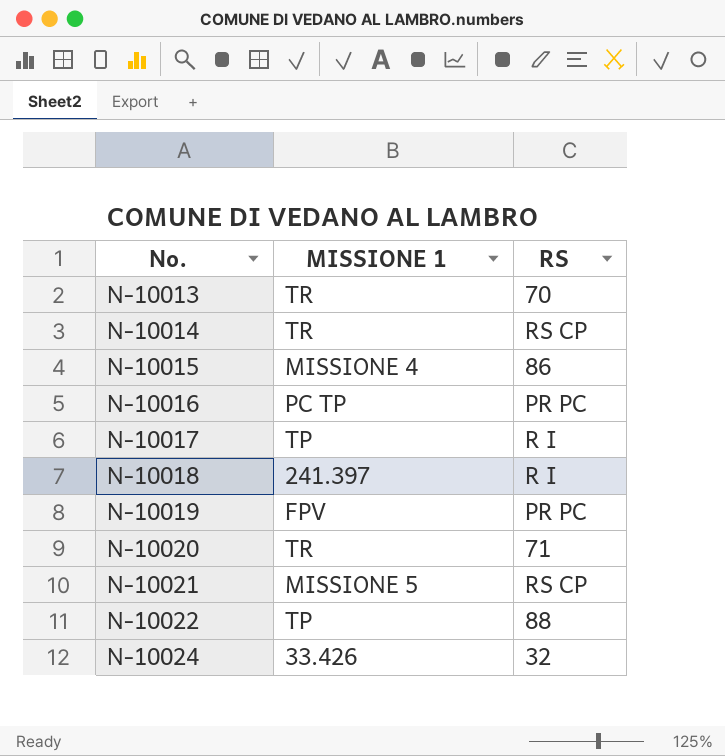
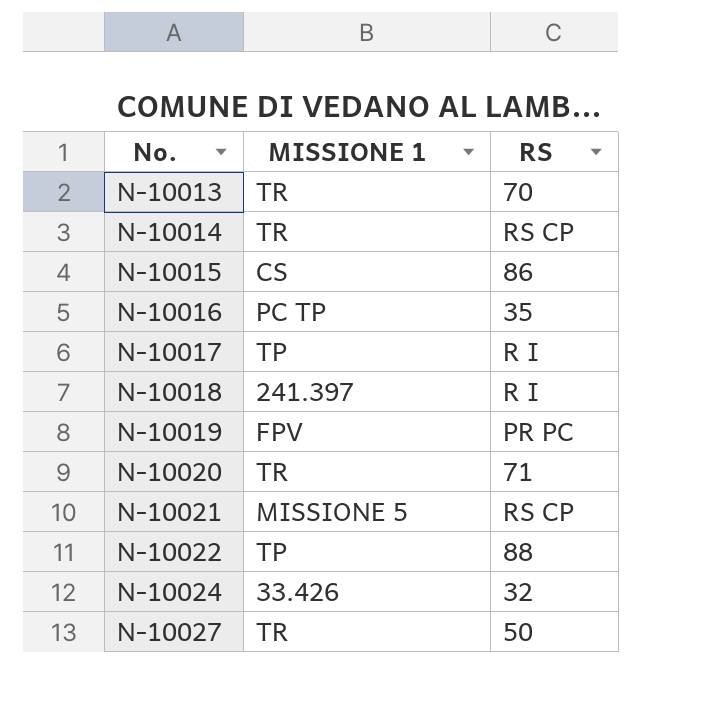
N-10015 | MISSIONE 1: MISSIONE 4 -> CS
N-10016 | RS: PR PC -> 35
row N-10027: none -> TR | 50

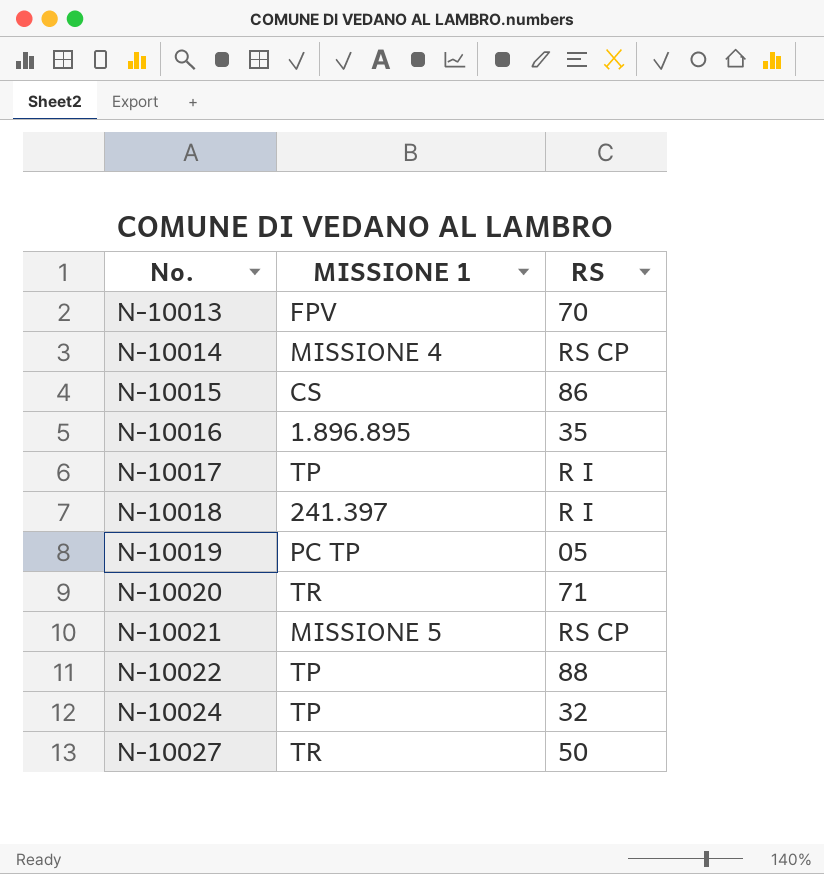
N-10013 | MISSIONE 1: TR -> FPV
N-10014 | MISSIONE 1: TR -> MISSIONE 4
N-10016 | MISSIONE 1: PC TP -> 1.896.895
N-10019 | MISSIONE 1: FPV -> PC TP
N-10019 | RS: PR PC -> 05
N-10024 | MISSIONE 1: 33.426 -> TP

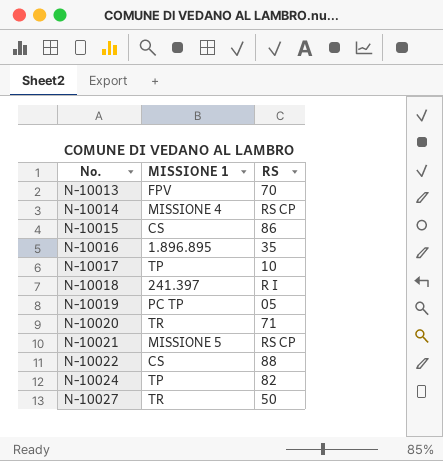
N-10017 | RS: R I -> 10
N-10022 | MISSIONE 1: TP -> CS
N-10024 | RS: 32 -> 82

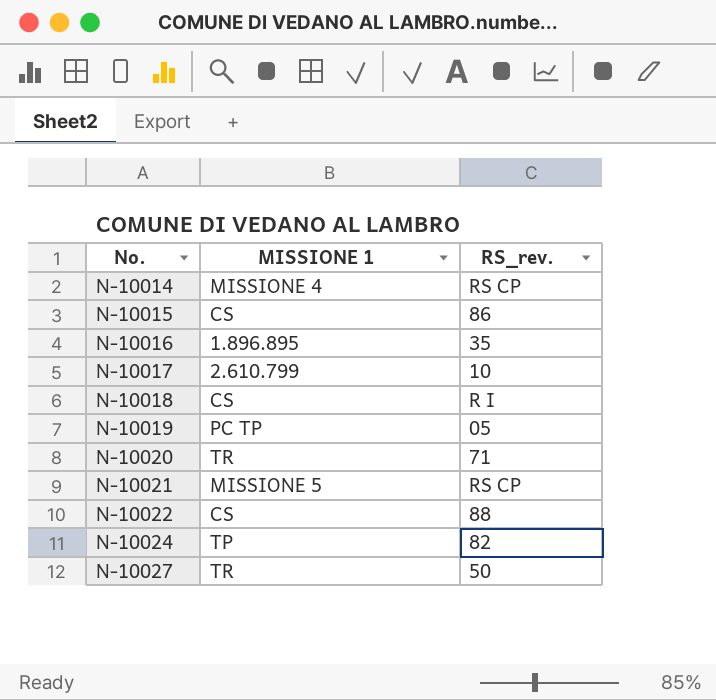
column name: RS -> RS_rev.
row N-10013: FPV | 70 -> none
N-10017 | MISSIONE 1: TP -> 2.610.799
N-10018 | MISSIONE 1: 241.397 -> CS

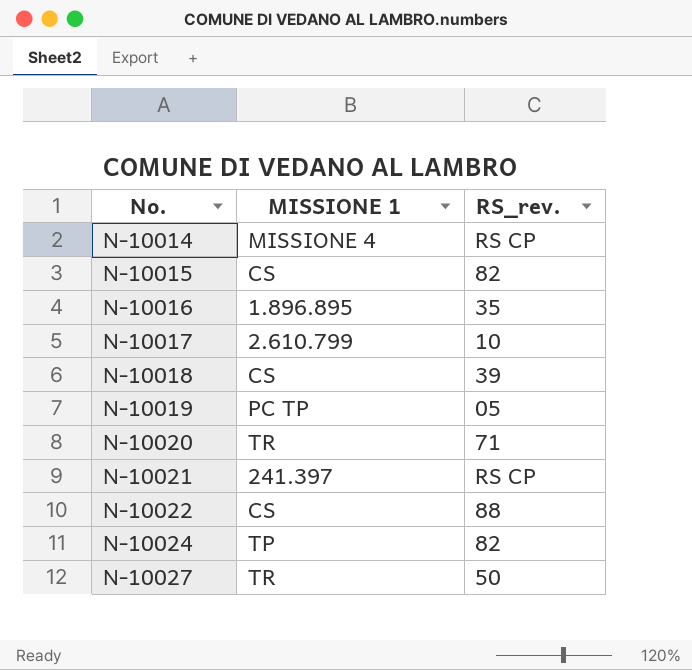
N-10015 | RS_rev.: 86 -> 82
N-10018 | RS_rev.: R I -> 39
N-10021 | MISSIONE 1: MISSIONE 5 -> 241.397

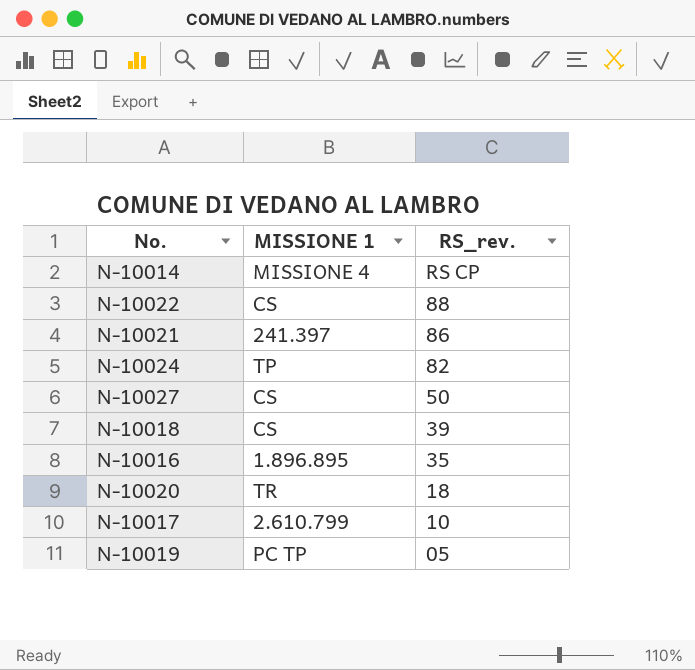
row order: No. ascending -> RS_rev. descending
row N-10015: CS | 82 -> none
N-10021 | RS_rev.: RS CP -> 86
N-10027 | MISSIONE 1: TR -> CS
N-10020 | RS_rev.: 71 -> 18

